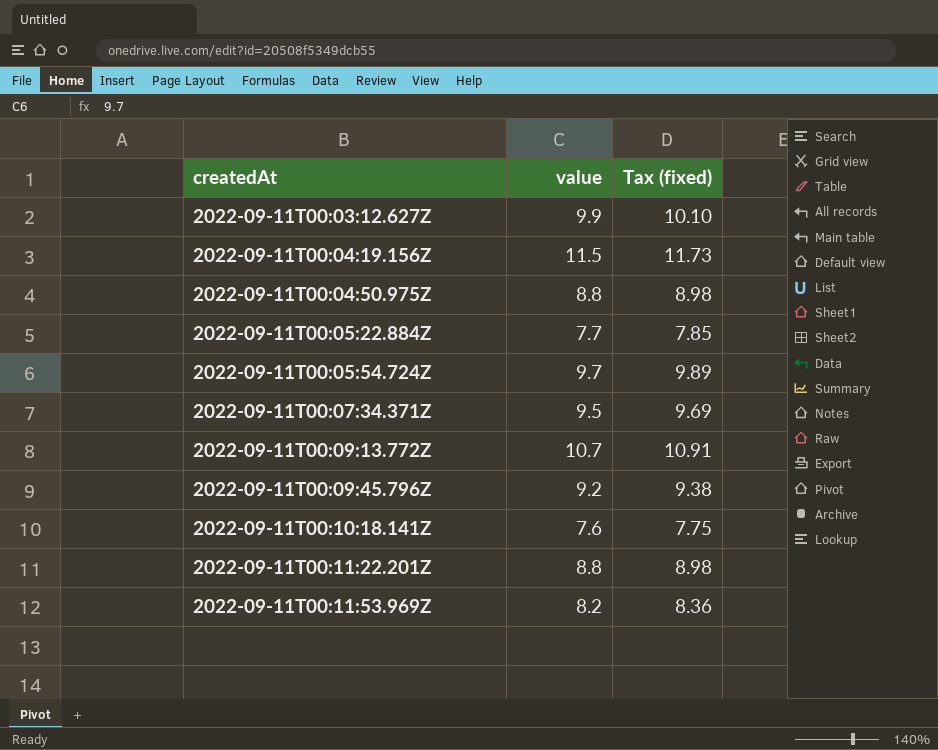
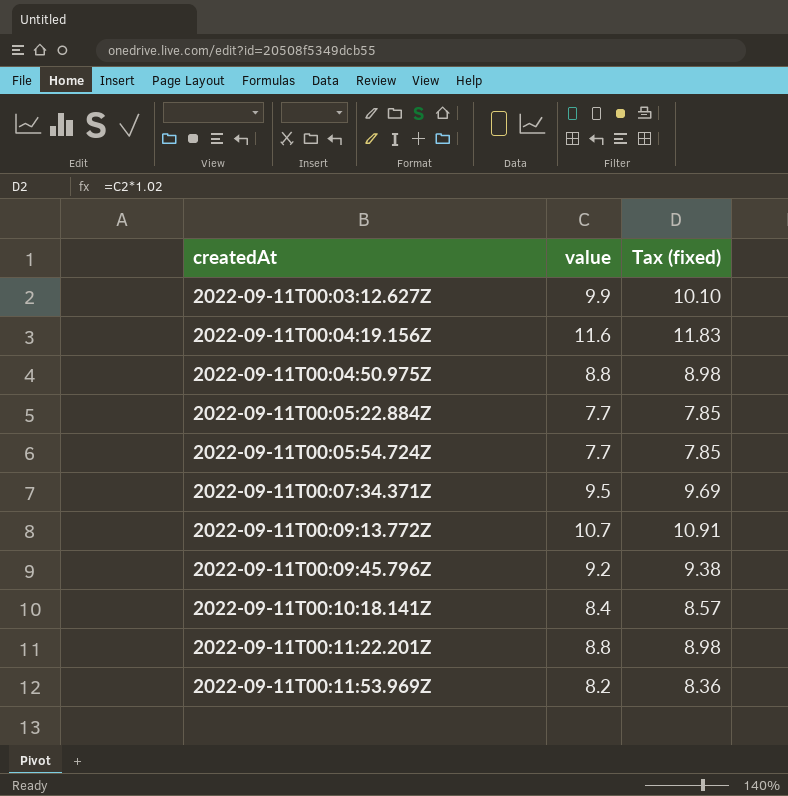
2022-09-11T00:04:19.156Z | value: 11.5 -> 11.6
2022-09-11T00:04:19.156Z | Tax (fixed): 11.73 -> 11.83
2022-09-11T00:05:54.724Z | value: 9.7 -> 7.7
2022-09-11T00:05:54.724Z | Tax (fixed): 9.89 -> 7.85
2022-09-11T00:10:18.141Z | value: 7.6 -> 8.4
2022-09-11T00:10:18.141Z | Tax (fixed): 7.75 -> 8.57

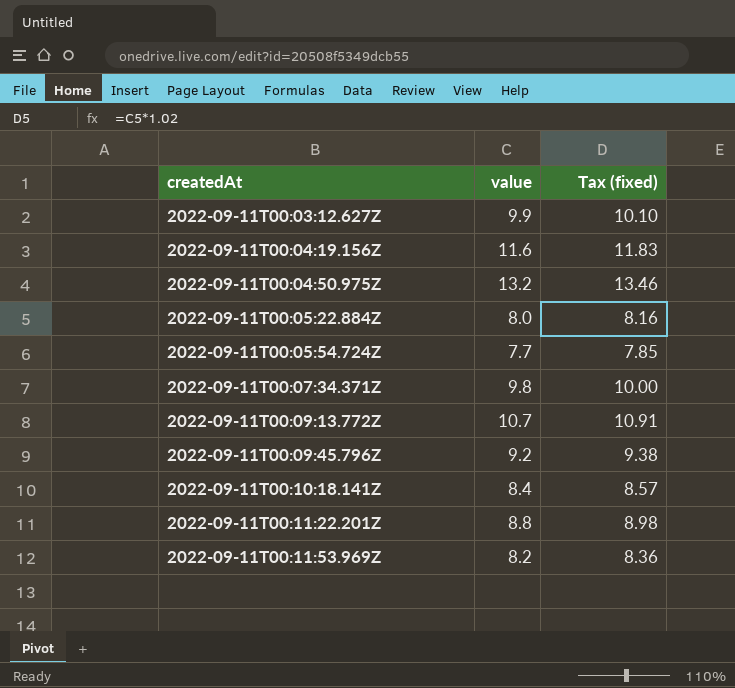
2022-09-11T00:04:50.975Z | value: 8.8 -> 13.2
2022-09-11T00:04:50.975Z | Tax (fixed): 8.98 -> 13.46
2022-09-11T00:05:22.884Z | value: 7.7 -> 8.0
2022-09-11T00:05:22.884Z | Tax (fixed): 7.85 -> 8.16
2022-09-11T00:07:34.371Z | value: 9.5 -> 9.8
2022-09-11T00:07:34.371Z | Tax (fixed): 9.69 -> 10.00

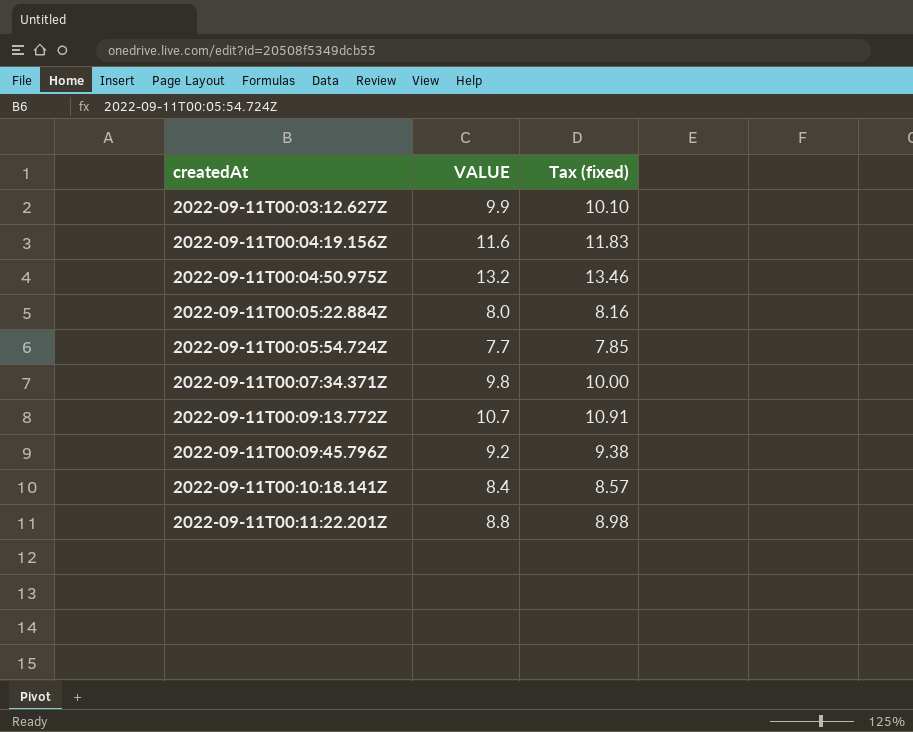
column name: value -> VALUE
row 2022-09-11T00:11:53.969Z: 8.2 | 8.36 -> none

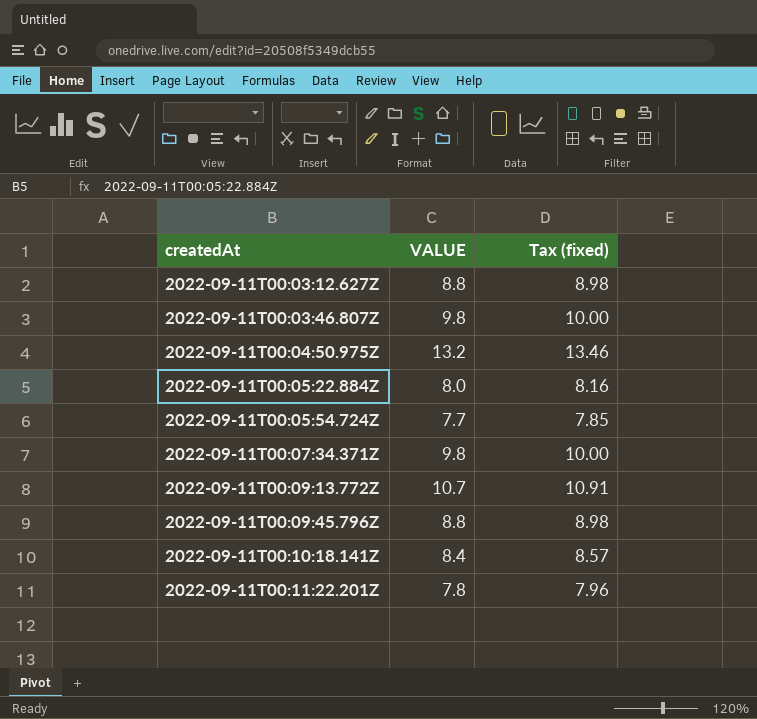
row 2022-09-11T00:04:19.156Z: 11.6 | 11.83 -> none
2022-09-11T00:03:12.627Z | VALUE: 9.9 -> 8.8
2022-09-11T00:03:12.627Z | Tax (fixed): 10.10 -> 8.98
row 2022-09-11T00:03:46.807Z: none -> 9.8 | 10.00
2022-09-11T00:09:45.796Z | VALUE: 9.2 -> 8.8
2022-09-11T00:09:45.796Z | Tax (fixed): 9.38 -> 8.98
2022-09-11T00:11:22.201Z | VALUE: 8.8 -> 7.8
2022-09-11T00:11:22.201Z | Tax (fixed): 8.98 -> 7.96

